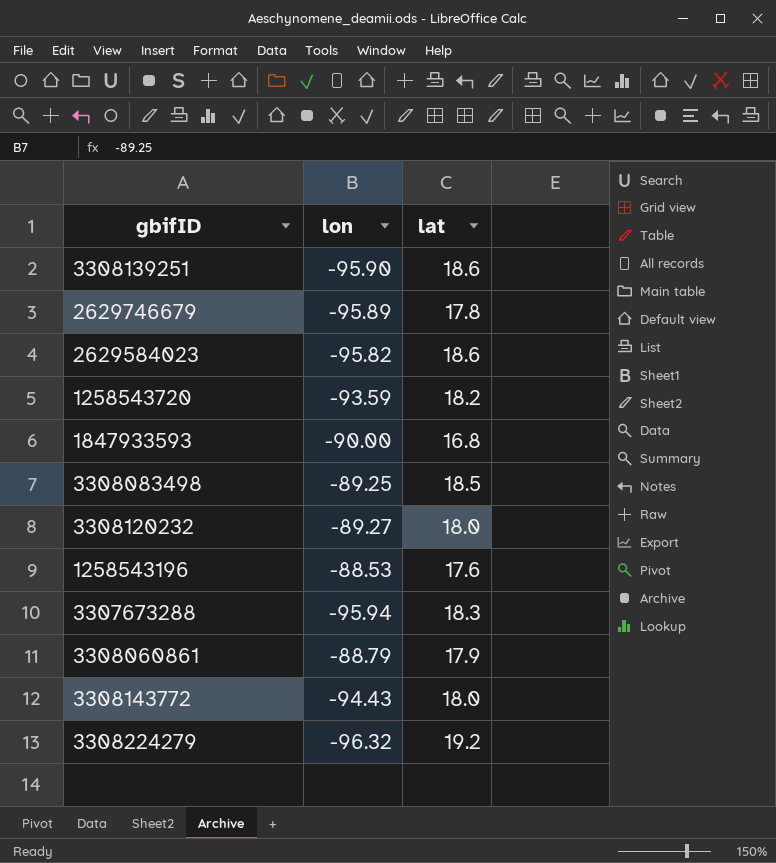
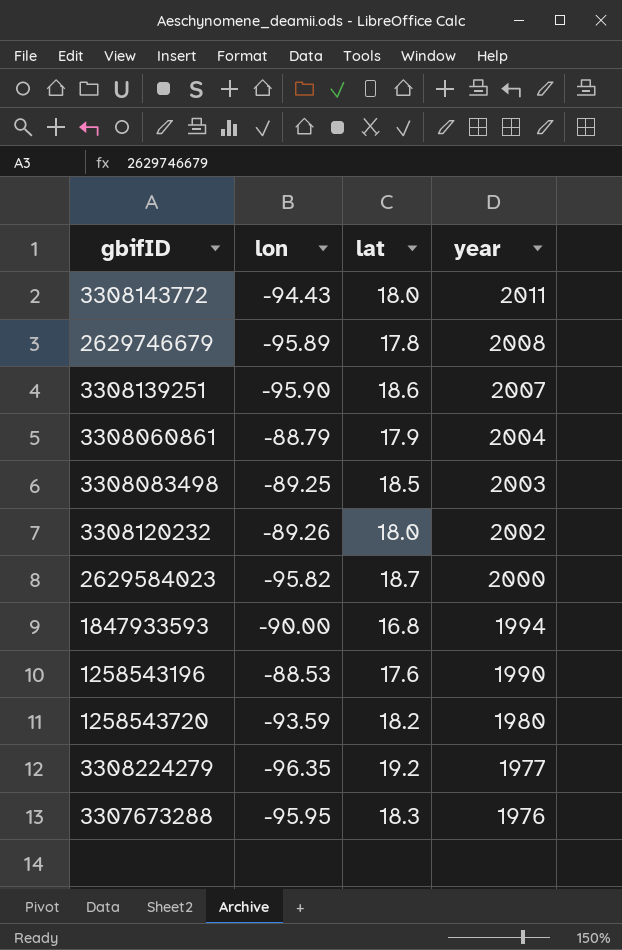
row order: none -> year descending
column year | position: none -> 4
3308120232 | lon: -89.27 -> -89.26
2629584023 | lat: 18.6 -> 18.7
3308224279 | lon: -96.32 -> -96.35
3307673288 | lon: -95.94 -> -95.95

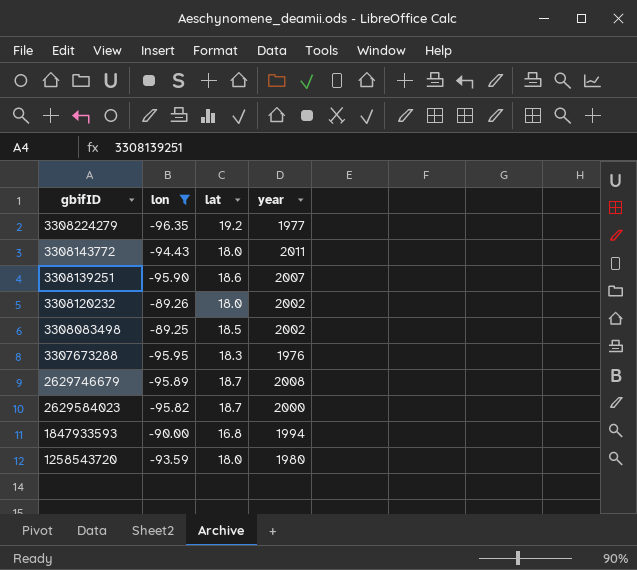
filter: none -> lon <= -89.25
row order: year descending -> gbifID descending
3308083498 | year: 2003 -> 2002
2629746679 | lat: 17.8 -> 18.7
1258543720 | lat: 18.2 -> 18.0

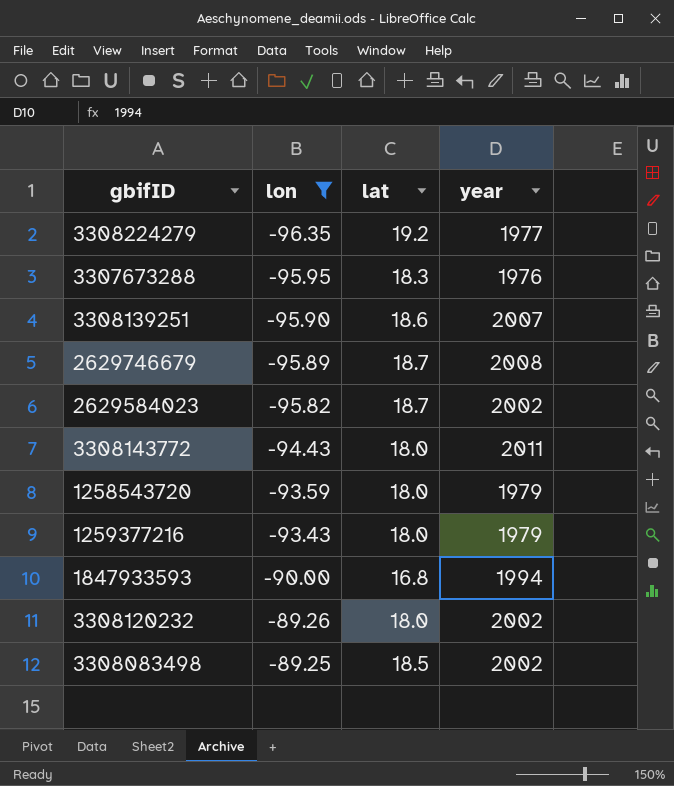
row order: gbifID descending -> lon ascending
2629584023 | year: 2000 -> 2002
1258543720 | year: 1980 -> 1979
row 1259377216: none -> -93.43 | 18.0 | 1979

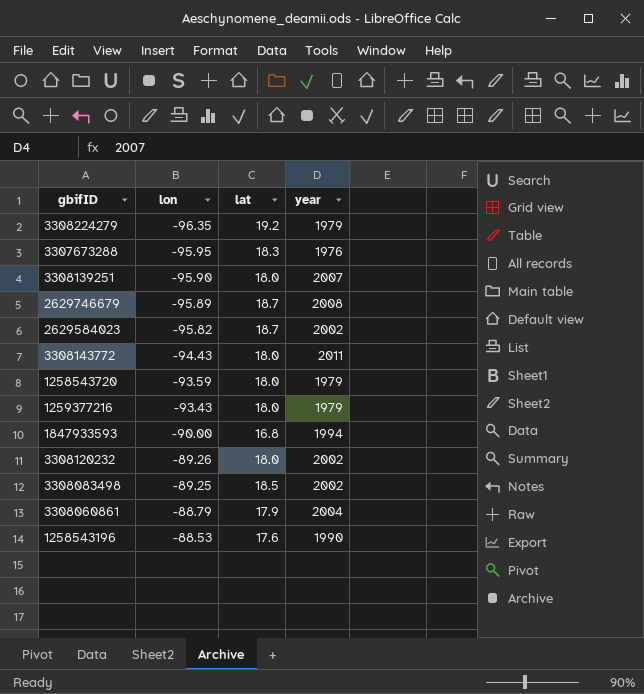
filter: lon <= -89.25 -> none
3308224279 | year: 1977 -> 1979
3308139251 | lat: 18.6 -> 18.0

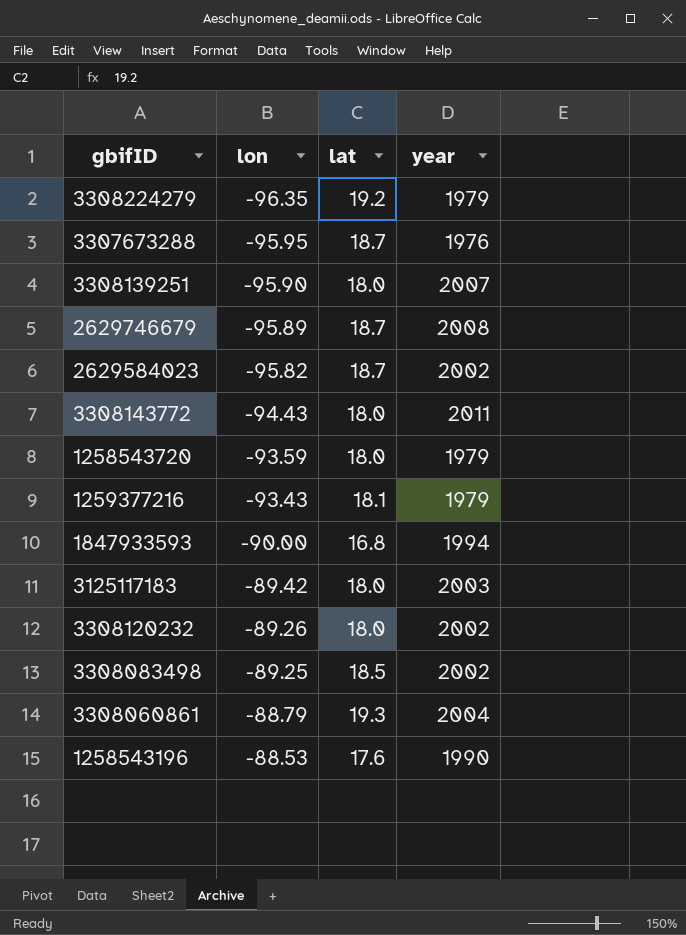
3307673288 | lat: 18.3 -> 18.7
1259377216 | lat: 18.0 -> 18.1
row 3125117183: none -> -89.42 | 18.0 | 2003
3308060861 | lat: 17.9 -> 19.3

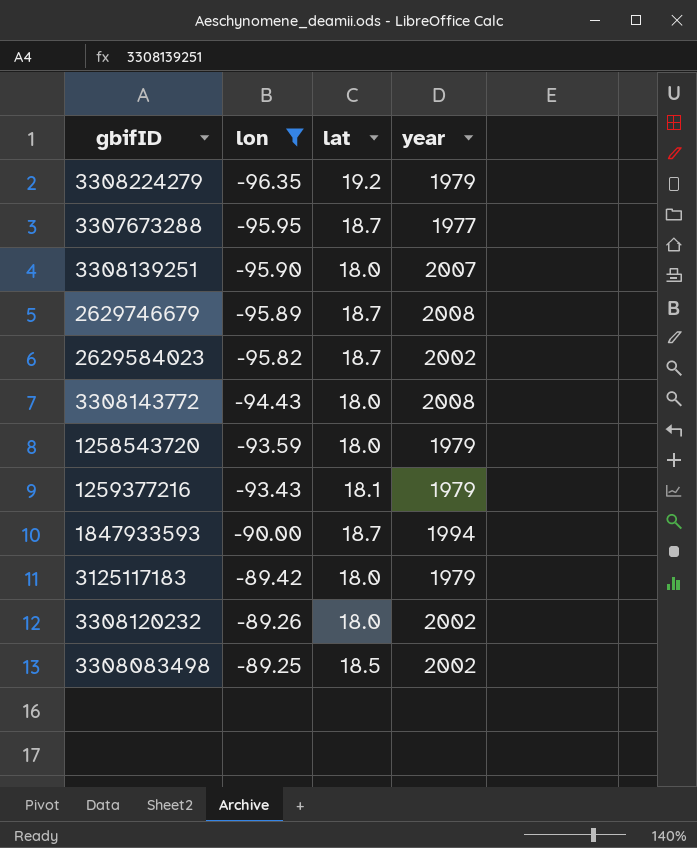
filter: none -> lon <= -89.25
3307673288 | year: 1976 -> 1977
3308143772 | year: 2011 -> 2008
1847933593 | lat: 16.8 -> 18.7
3125117183 | year: 2003 -> 1979

